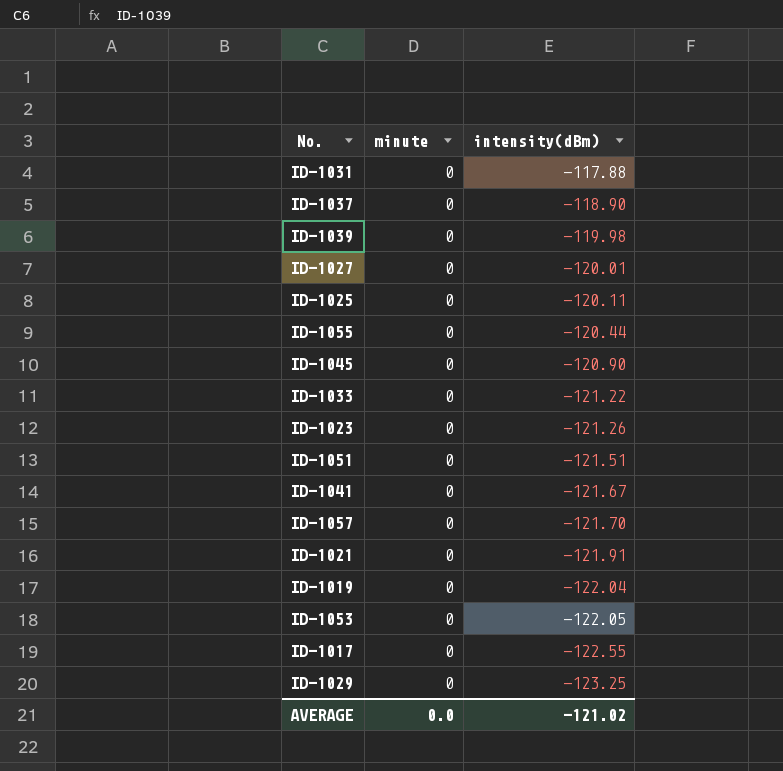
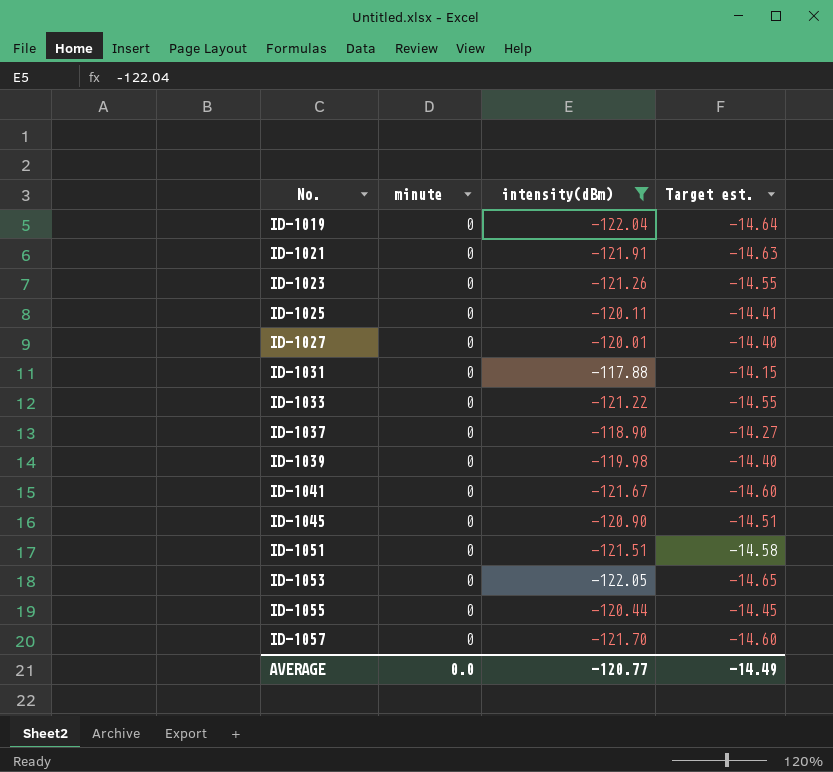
filter: none -> intensity(dBm) >= -122.05
row order: intensity(dBm) descending -> No. ascending
column Target est. | formula: none -> [intensity(dBm)] * 0.12
AVERAGE | intensity(dBm): -121.02 -> -120.77

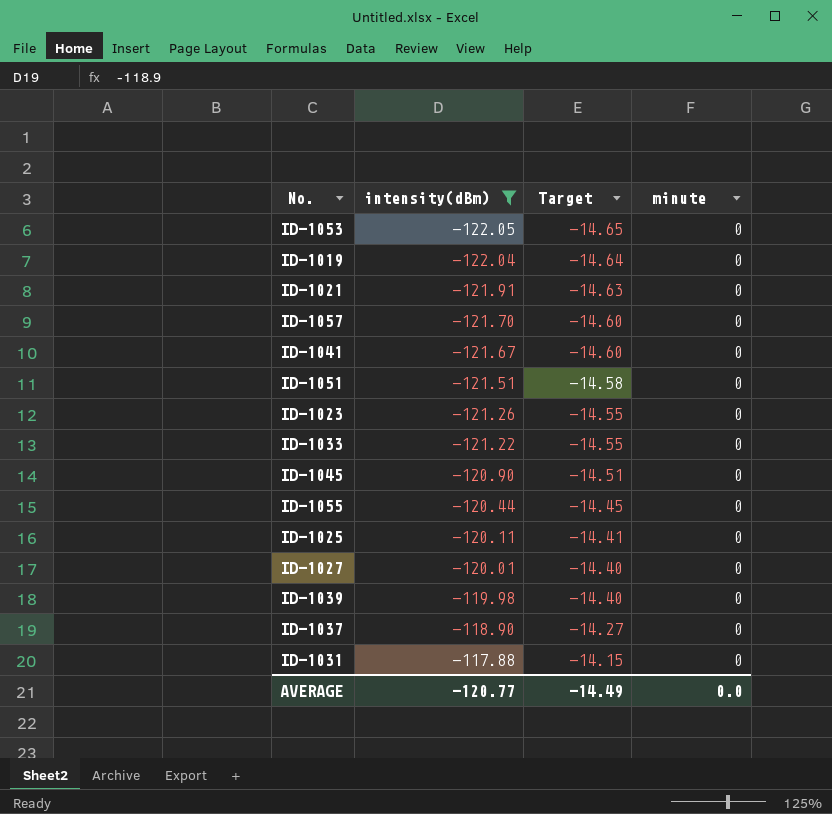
row order: No. ascending -> intensity(dBm) ascending
column name: Target est. -> Target
column minute | position: 2 -> 4

